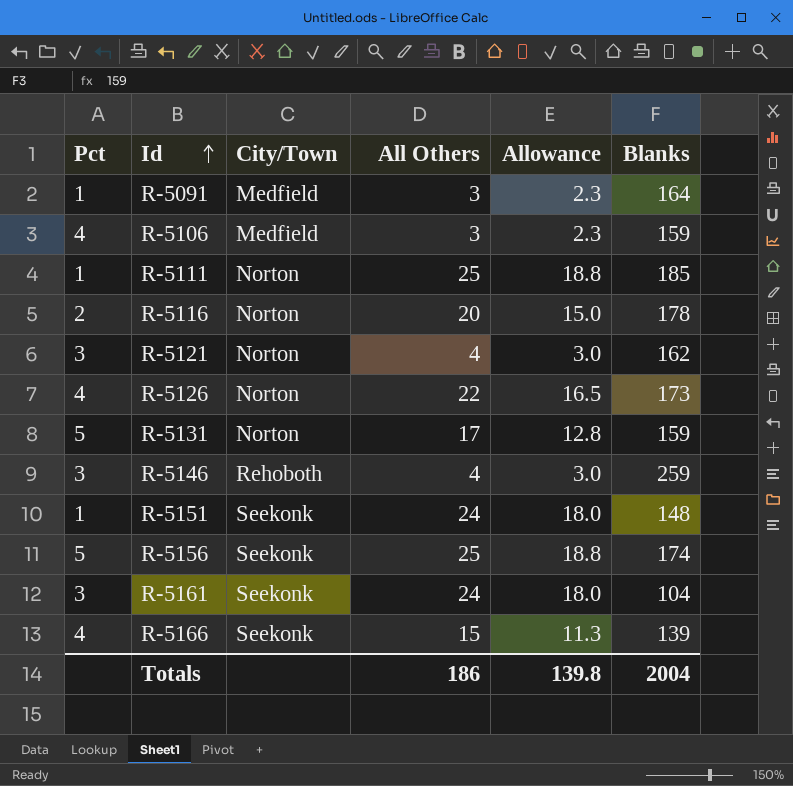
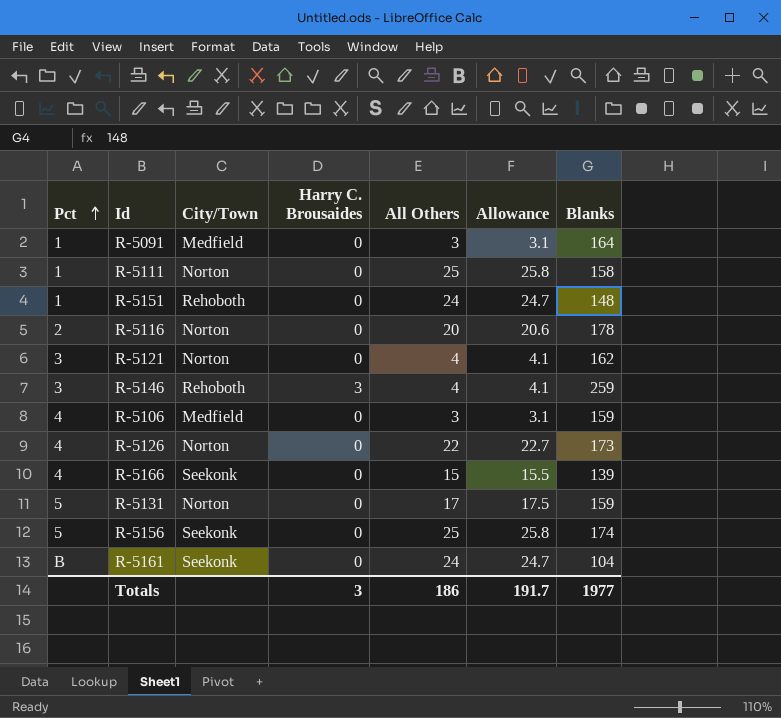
row order: Id ascending -> Pct ascending
column Harry C. Brousaides | position: none -> 4
column Allowance | formula: [All Others] * 0.75 -> [All Others] * 1.03
R-5111 | Blanks: 185 -> 158
R-5151 | City/Town: Seekonk -> Rehoboth
R-5161 | Pct: 3 -> B
Totals | Allowance: 139.8 -> 191.7
Totals | Blanks: 2004 -> 1977

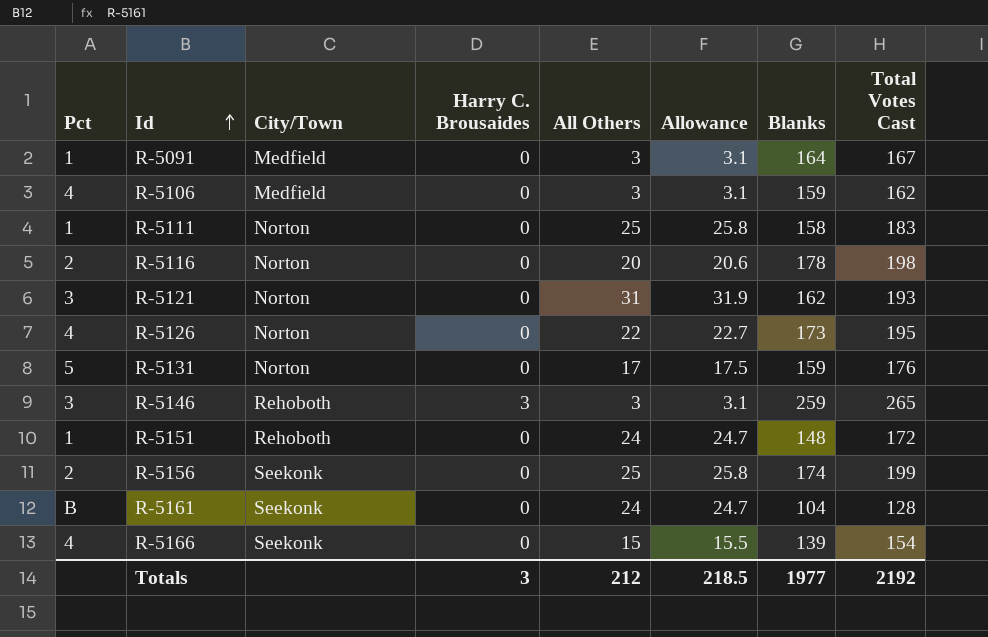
row order: Pct ascending -> Id ascending
column Total Votes Cast | formula: none -> [Harry C. Brousaides] + [All Others] + [Blanks]
R-5121 | All Others: 4 -> 31
R-5121 | Allowance: 4.1 -> 31.9
R-5146 | All Others: 4 -> 3
R-5146 | Allowance: 4.1 -> 3.1
R-5156 | Pct: 5 -> 2
Totals | All Others: 186 -> 212
Totals | Allowance: 191.7 -> 218.5

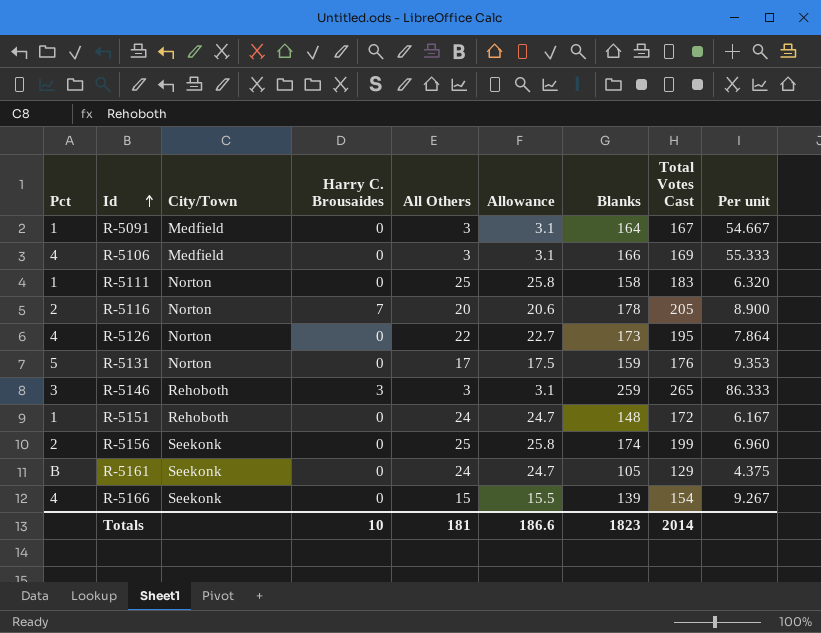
column Per unit | formula: none -> [Blanks] / [All Others]
row R-5121: 3 | Norton | 0 | 31 | 31.9 | 162 | 193 -> none
R-5106 | Blanks: 159 -> 166
R-5106 | Total Votes Cast: 162 -> 169
R-5116 | Harry C. Brousaides: 0 -> 7
R-5116 | Total Votes Cast: 198 -> 205
R-5161 | Blanks: 104 -> 105
R-5161 | Total Votes Cast: 128 -> 129
Totals | Harry C. Brousaides: 3 -> 10
Totals | All Others: 212 -> 181
Totals | Allowance: 218.5 -> 186.6
Totals | Blanks: 1977 -> 1823
Totals | Total Votes Cast: 2192 -> 2014

